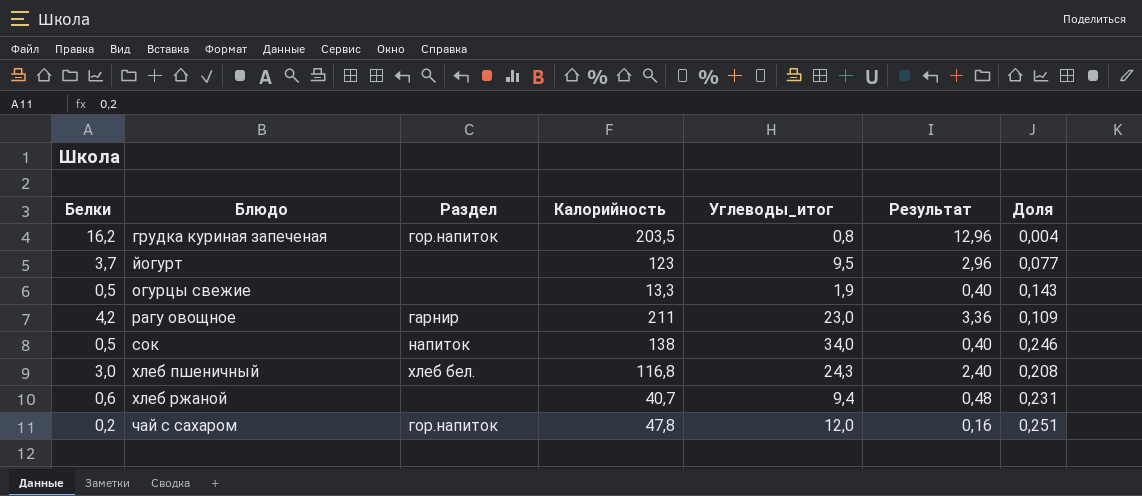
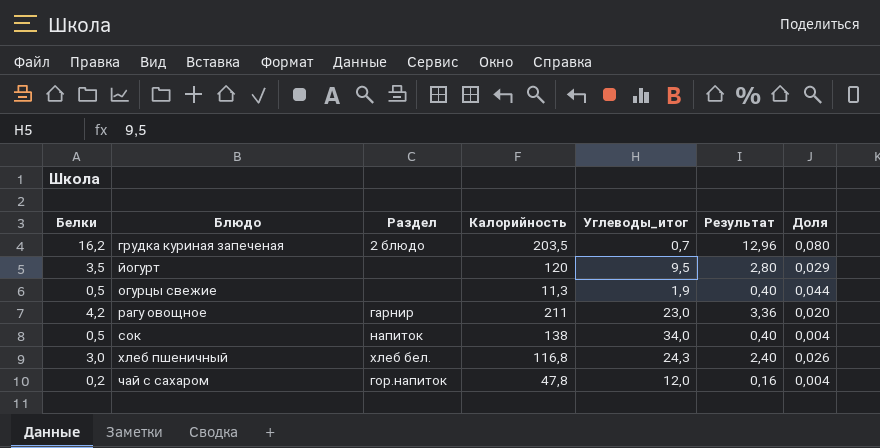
column Доля | formula: [Углеводы_итог] / [Калорийность] -> [Белки] / [Калорийность]
row хлеб ржаной: 0,6 | none | 40,7 | 9,4 | 0,48 | 0,231 -> none
грудка куриная запеченая | Раздел: гор.напиток -> 2 блюдо
грудка куриная запеченая | Углеводы_итог: 0,8 -> 0,7
йогурт | Белки: 3,7 -> 3,5
йогурт | Калорийность: 123 -> 120
йогурт | Результат: 2,96 -> 2,80
огурцы свежие | Калорийность: 13,3 -> 11,3

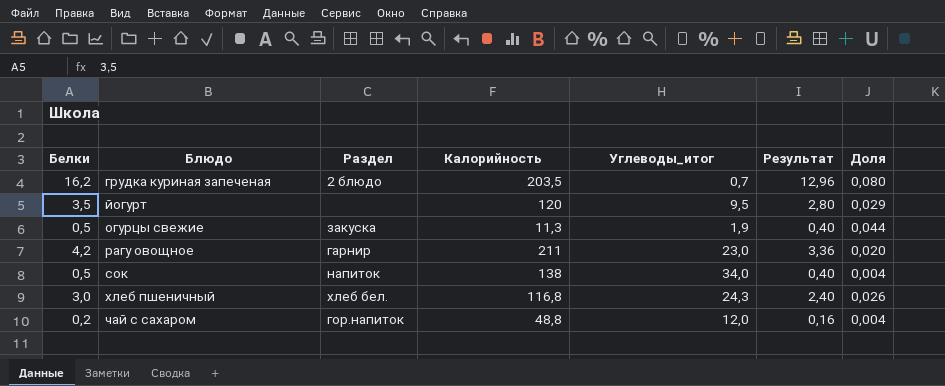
огурцы свежие | Раздел: none -> закуска
чай с сахаром | Калорийность: 47,8 -> 48,8

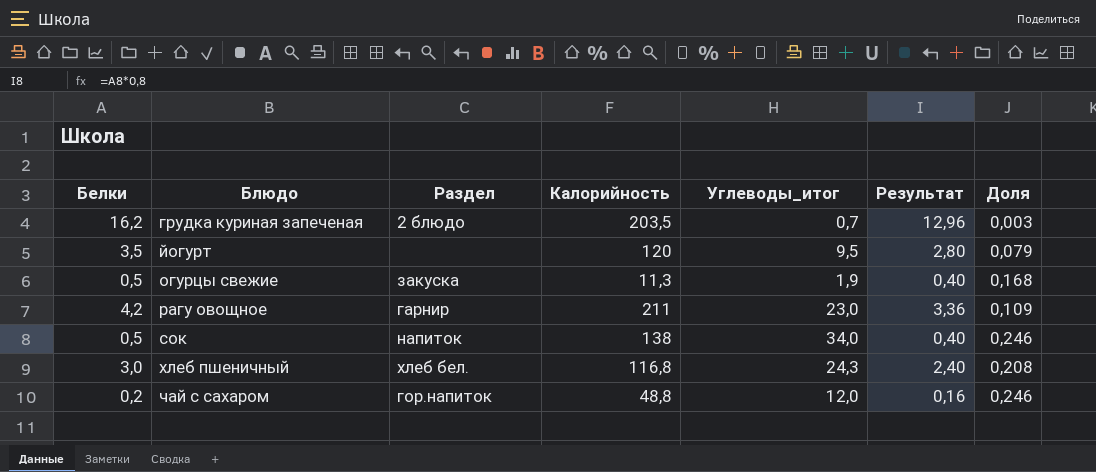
column Доля | formula: [Белки] / [Калорийность] -> [Углеводы_итог] / [Калорийность]

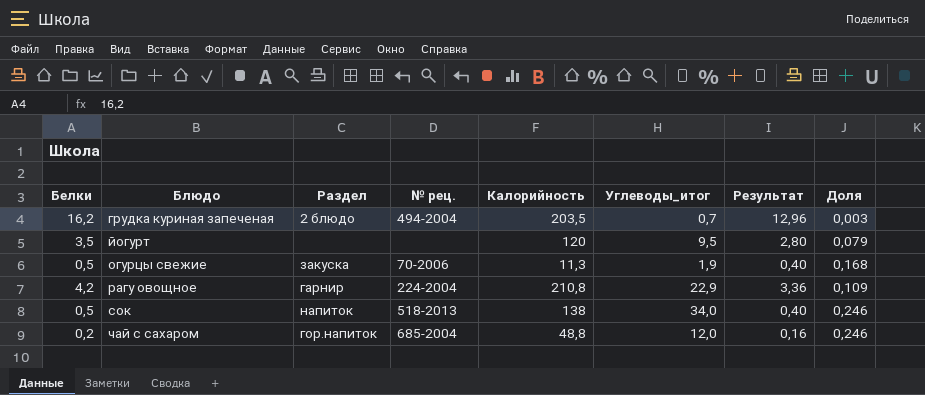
column № рец. | position: none -> 4
row хлеб пшеничный: 3,0 | хлеб бел. | 116,8 | 24,3 | 2,40 | 0,208 -> none
рагу овощное | Калорийность: 211 -> 210,8
рагу овощное | Углеводы_итог: 23,0 -> 22,9

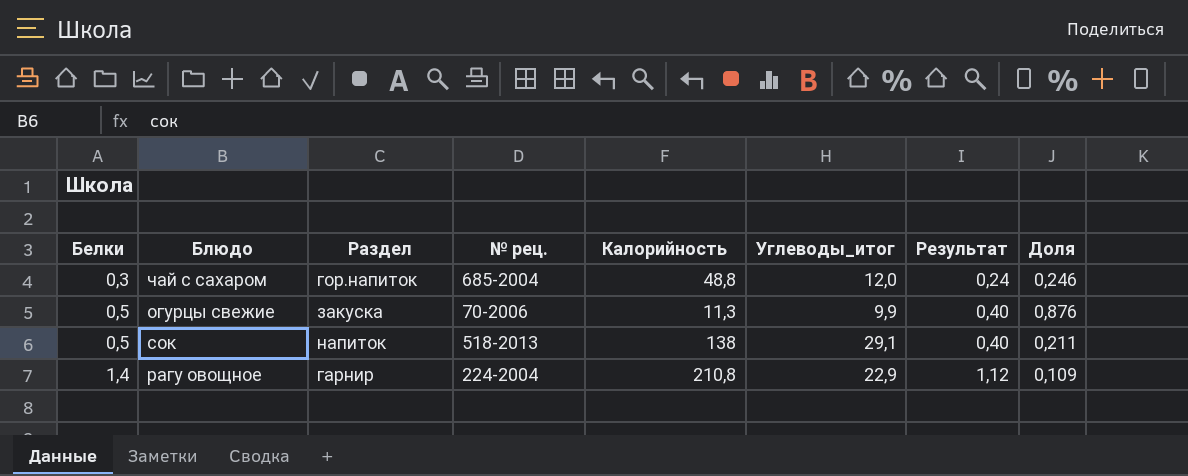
row order: Блюдо ascending -> Белки ascending
row грудка куриная запеченая: 16,2 | 2 блюдо | 494-2004 | 203,5 | 0,7 | 12,96 | 0,003 -> none
row йогурт: 3,5 | none | none | 120 | 9,5 | 2,80 | 0,079 -> none
чай с сахаром | Белки: 0,2 -> 0,3
чай с сахаром | Результат: 0,16 -> 0,24
огурцы свежие | Углеводы_итог: 1,9 -> 9,9
огурцы свежие | Доля: 0,168 -> 0,876
сок | Углеводы_итог: 34,0 -> 29,1
сок | Доля: 0,246 -> 0,211
рагу овощное | Белки: 4,2 -> 1,4
рагу овощное | Результат: 3,36 -> 1,12

